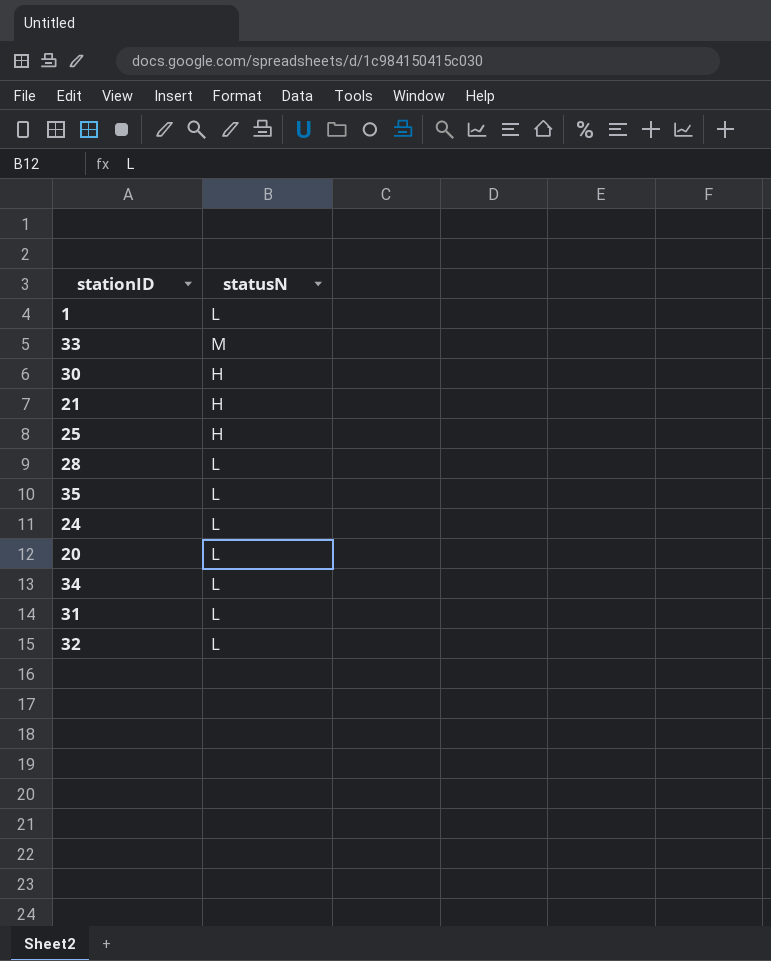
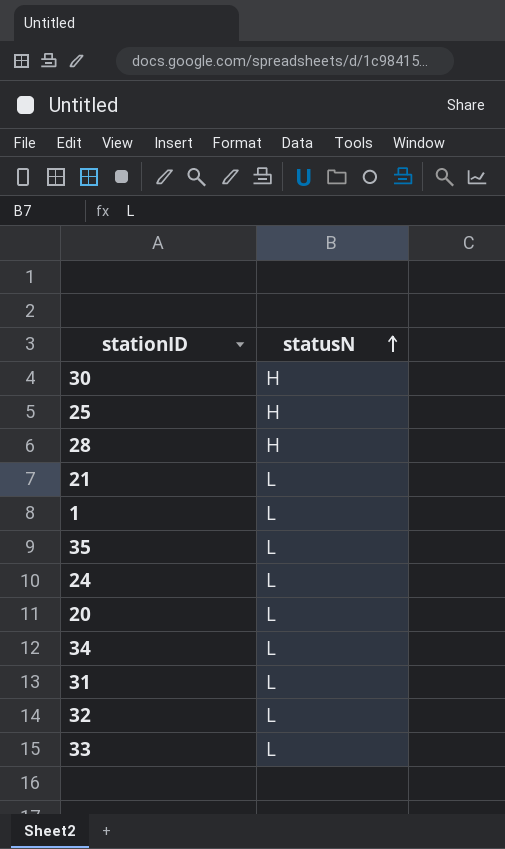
row order: none -> statusN ascending
28 | statusN: L -> H
21 | statusN: H -> L
33 | statusN: M -> L

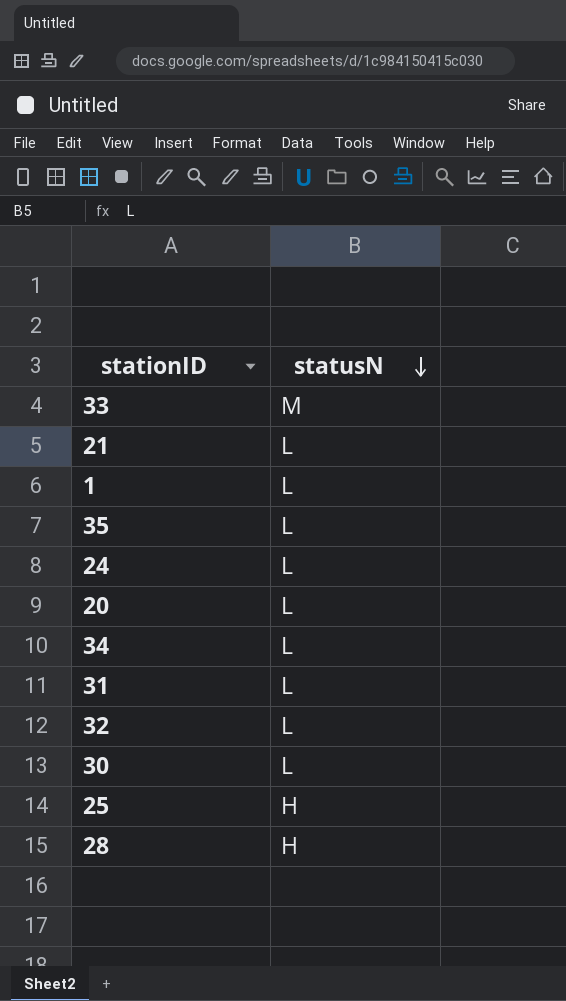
row order: statusN ascending -> statusN descending
33 | statusN: L -> M
30 | statusN: H -> L

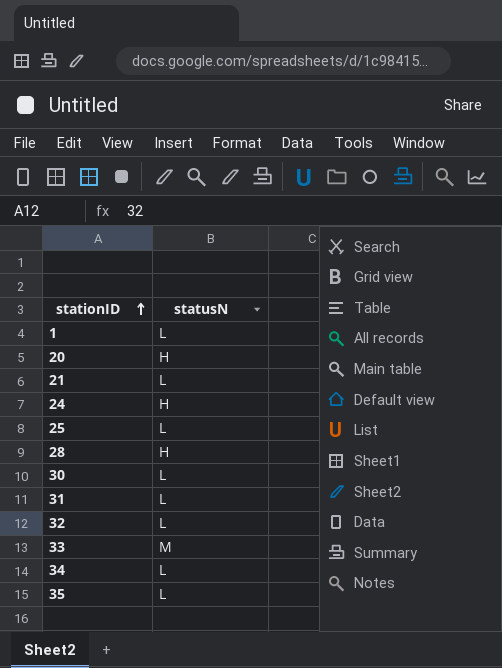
row order: statusN descending -> stationID ascending
20 | statusN: L -> H
24 | statusN: L -> H
25 | statusN: H -> L

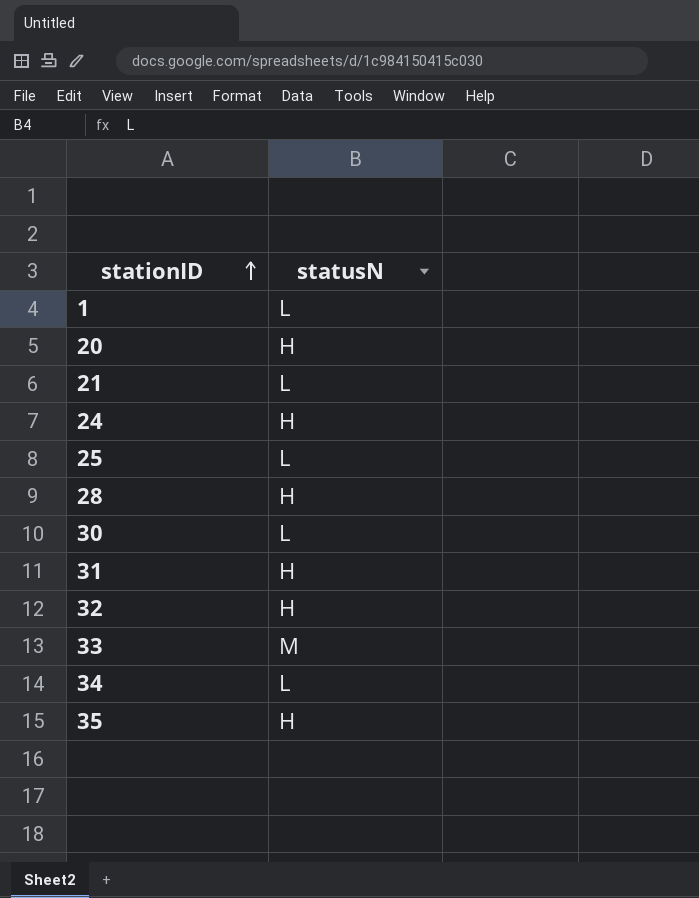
31 | statusN: L -> H
32 | statusN: L -> H
35 | statusN: L -> H

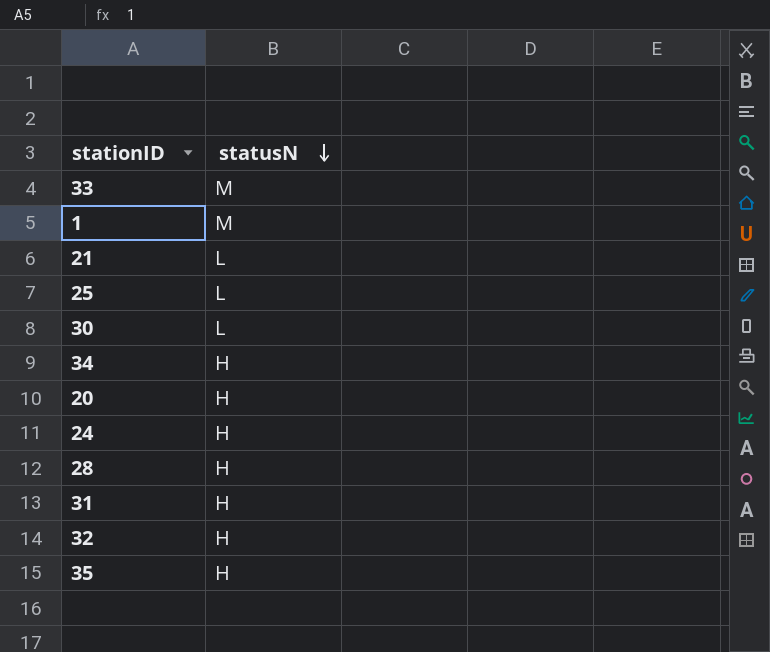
row order: stationID ascending -> statusN descending
1 | statusN: L -> M
34 | statusN: L -> H

